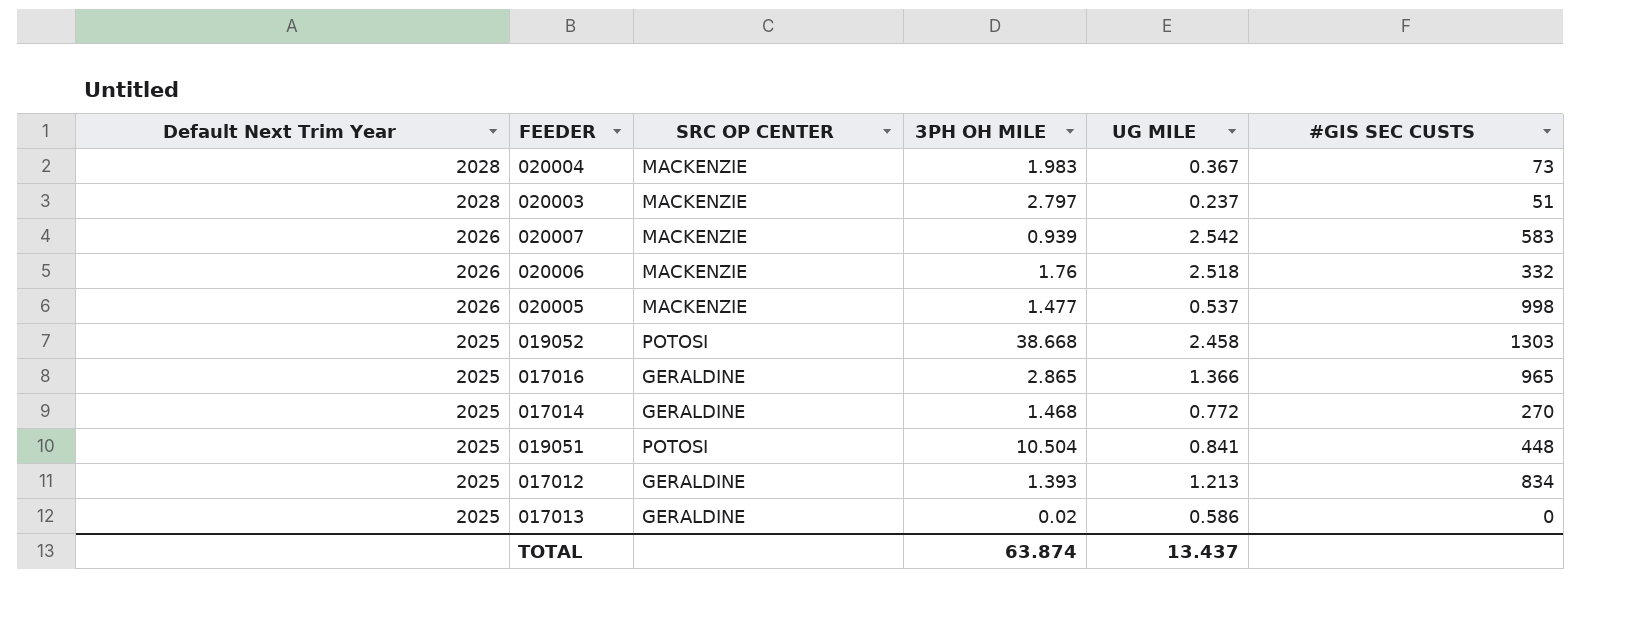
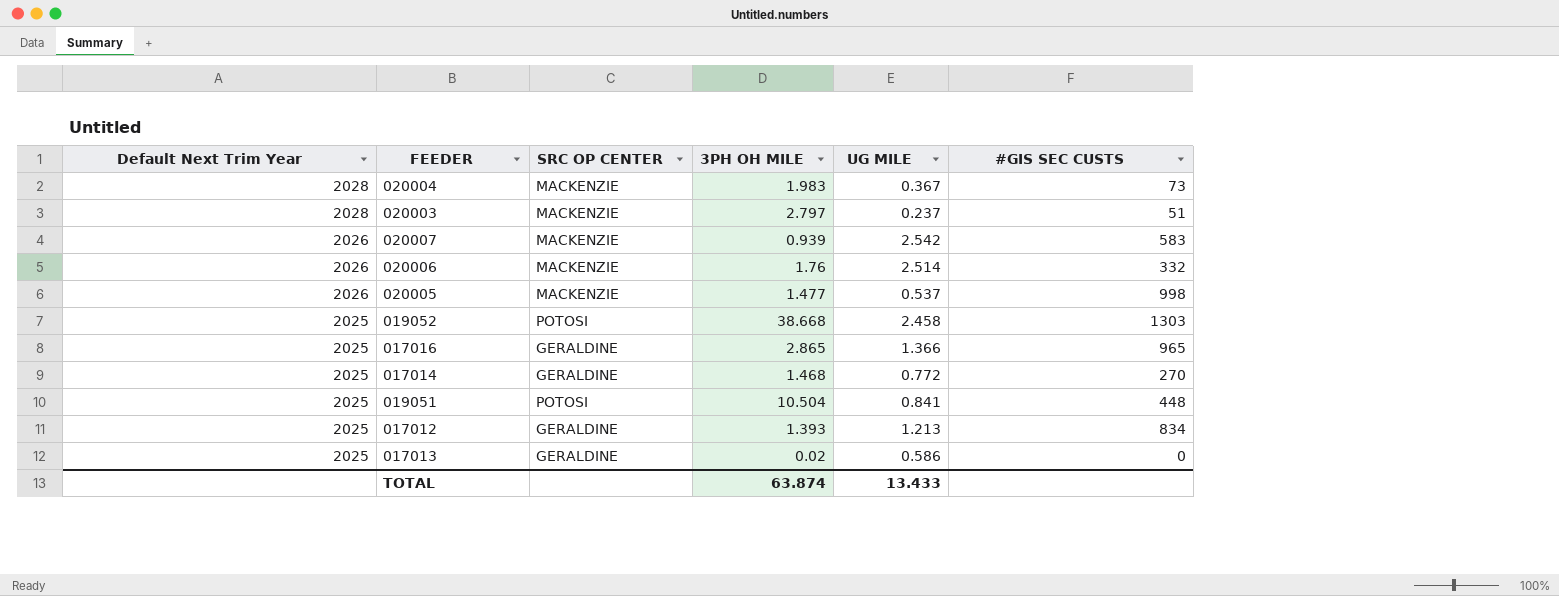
020006 | UG MILE: 2.518 -> 2.514
TOTAL | UG MILE: 13.437 -> 13.433

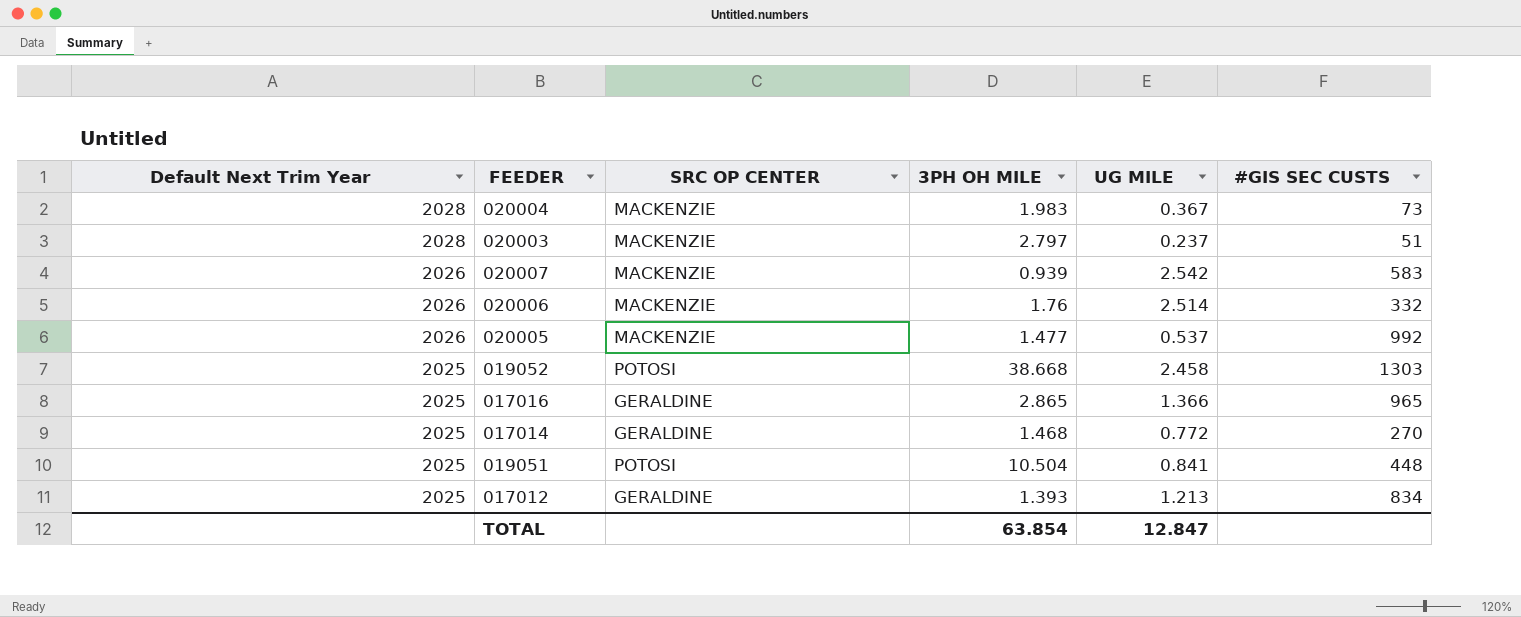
row 017013: 2025 | GERALDINE | 0.02 | 0.586 | 0 -> none
020005 | #GIS SEC CUSTS: 998 -> 992
TOTAL | 3PH OH MILE: 63.874 -> 63.854
TOTAL | UG MILE: 13.433 -> 12.847

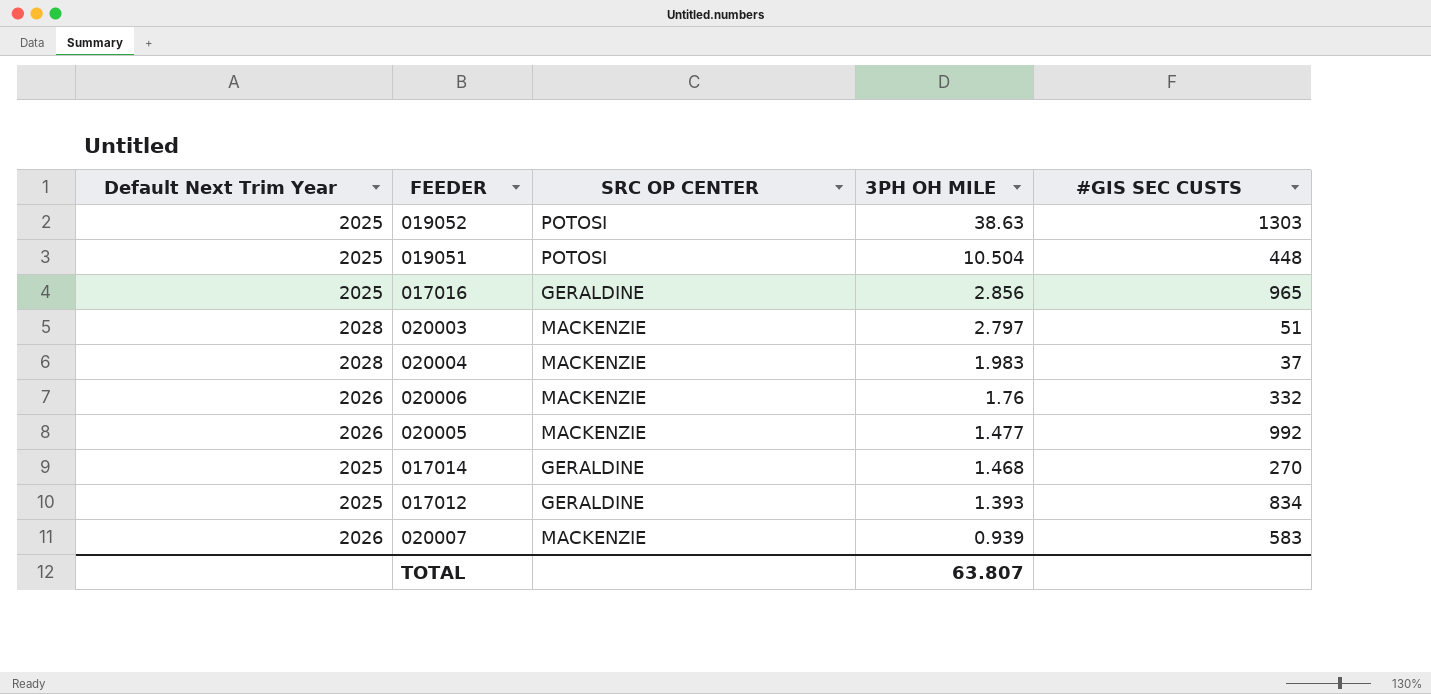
row order: Default Next Trim Year descending -> 3PH OH MILE descending
column UG MILE | position: 5 -> none
019052 | 3PH OH MILE: 38.668 -> 38.63
017016 | 3PH OH MILE: 2.865 -> 2.856
020004 | #GIS SEC CUSTS: 73 -> 37
TOTAL | 3PH OH MILE: 63.854 -> 63.807

